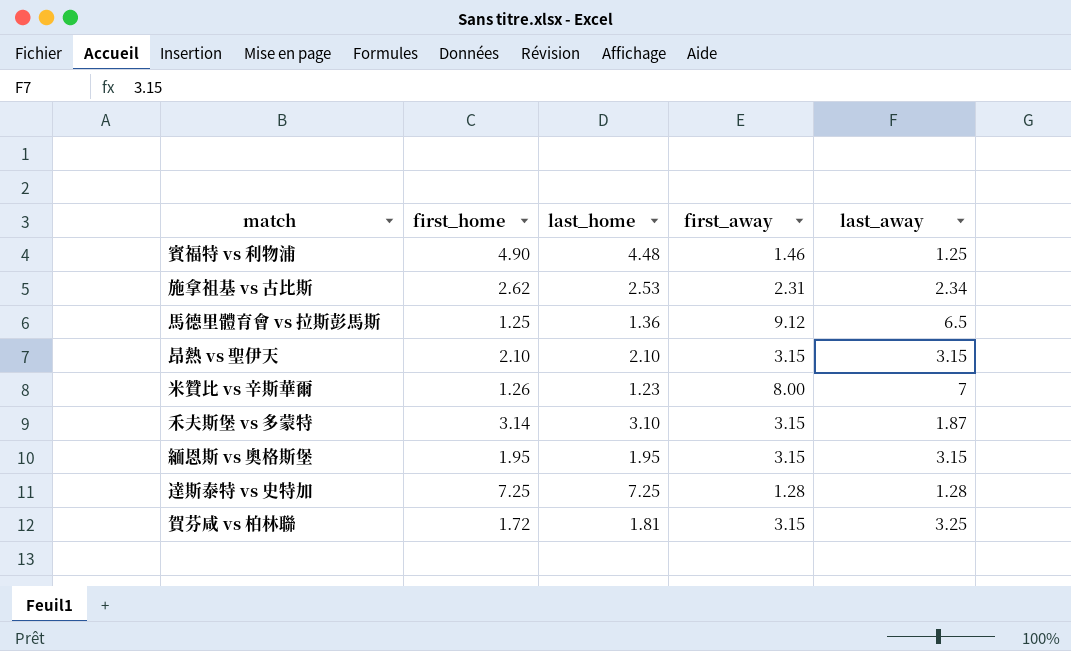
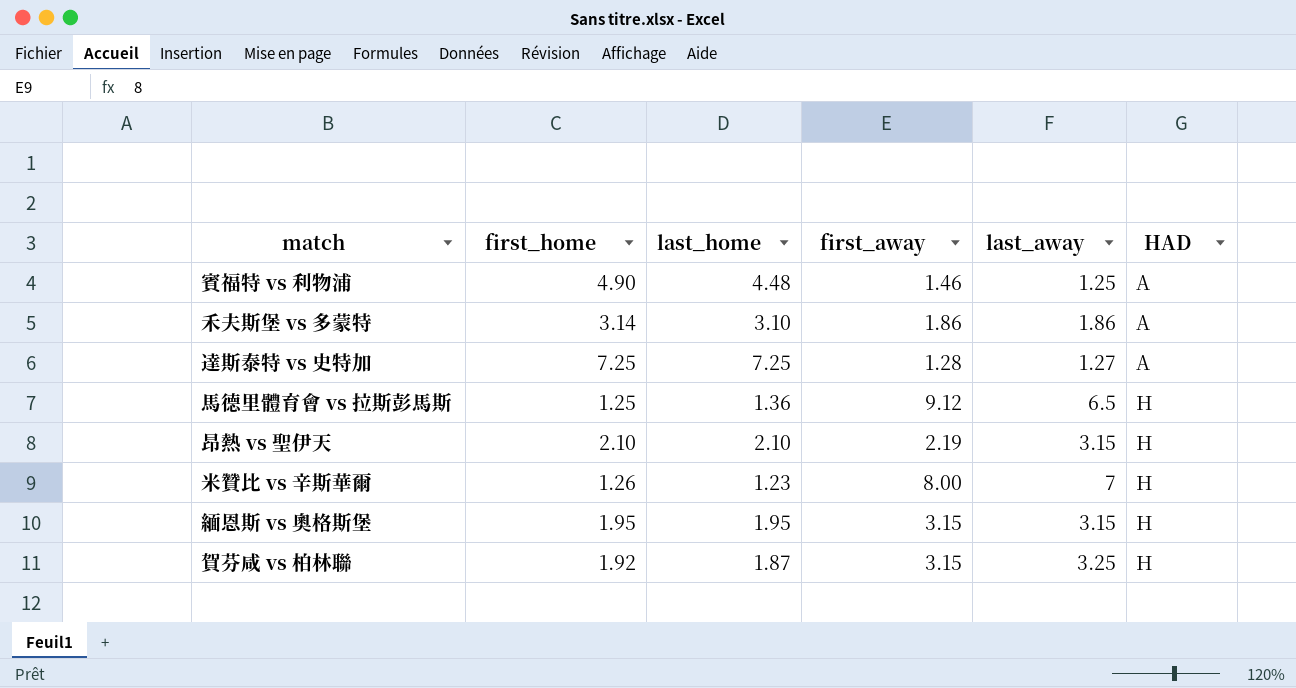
row order: none -> HAD ascending
column HAD | position: none -> 6
row 施拿祖基 vs 古比斯: 2.62 | 2.53 | 2.31 | 2.34 -> none
禾夫斯堡 vs 多蒙特 | first_away: 3.15 -> 1.86
禾夫斯堡 vs 多蒙特 | last_away: 1.87 -> 1.86
達斯泰特 vs 史特加 | last_away: 1.28 -> 1.27
昂熱 vs 聖伊天 | first_away: 3.15 -> 2.19
賀芬咸 vs 柏林聯 | first_home: 1.72 -> 1.92
賀芬咸 vs 柏林聯 | last_home: 1.81 -> 1.87

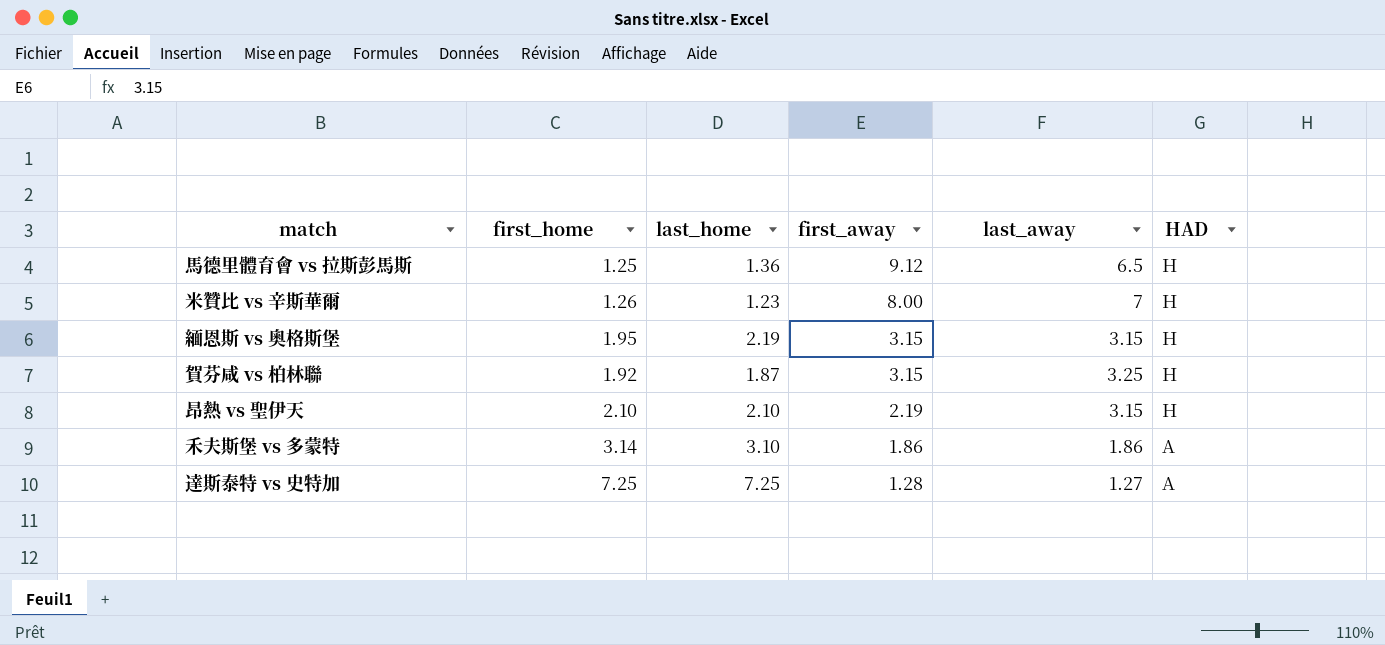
row order: HAD ascending -> first_away descending
row 賓福特 vs 利物浦: 4.90 | 4.48 | 1.46 | 1.25 | A -> none
緬恩斯 vs 奧格斯堡 | last_home: 1.95 -> 2.19

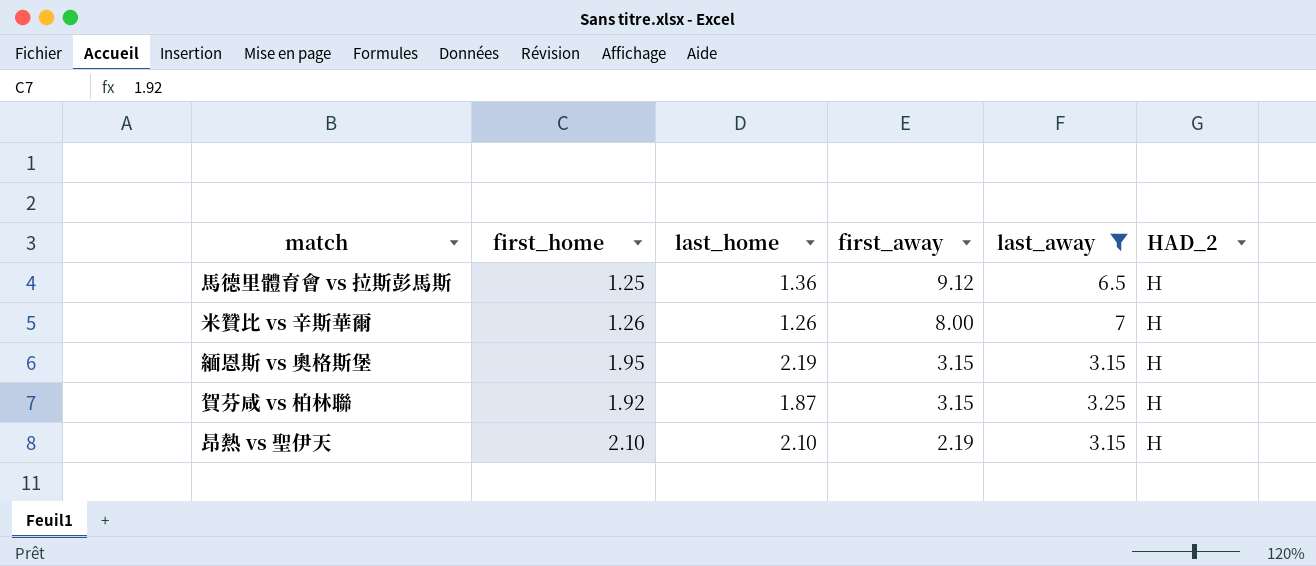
filter: none -> last_away >= 3.15
column name: HAD -> HAD_2
米贊比 vs 辛斯華爾 | last_home: 1.23 -> 1.26

